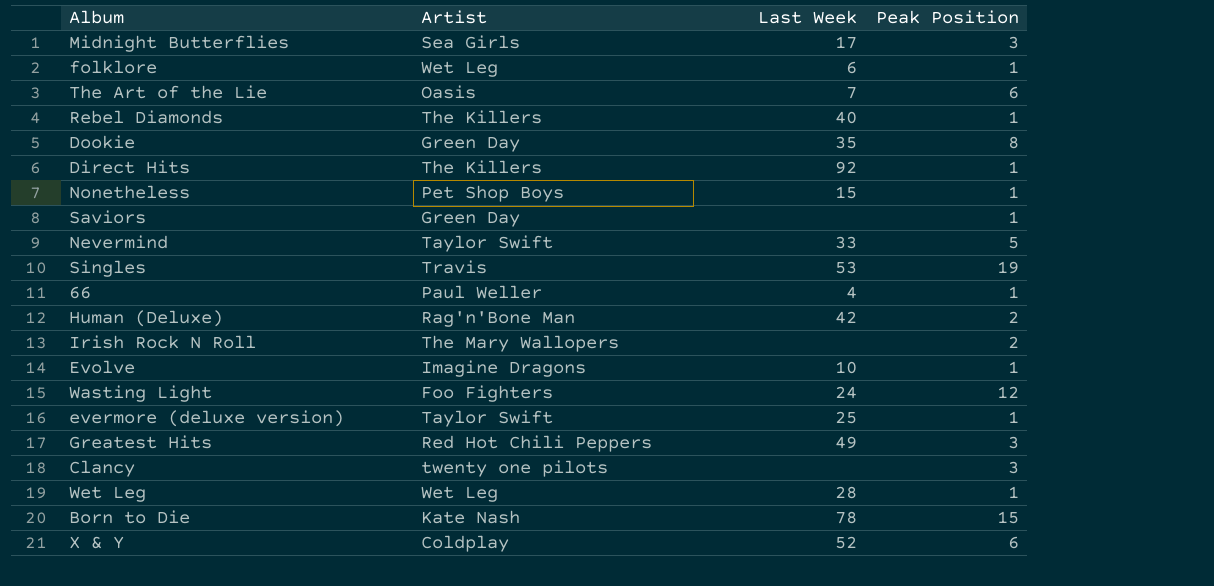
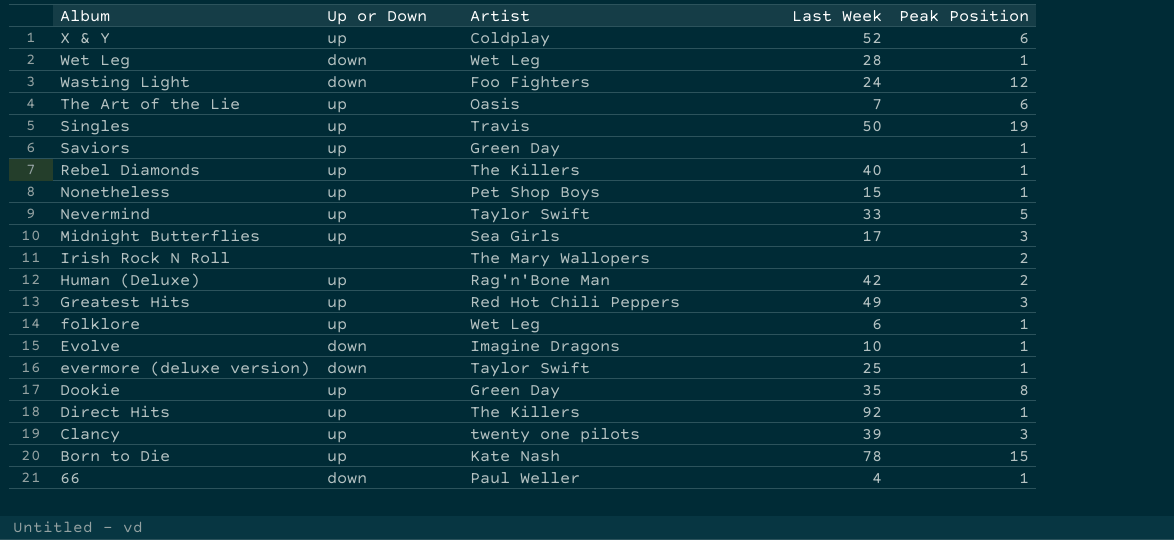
row order: none -> Album descending
column Up or Down | position: none -> 2
Singles | Last Week: 53 -> 50
Clancy | Last Week: none -> 39

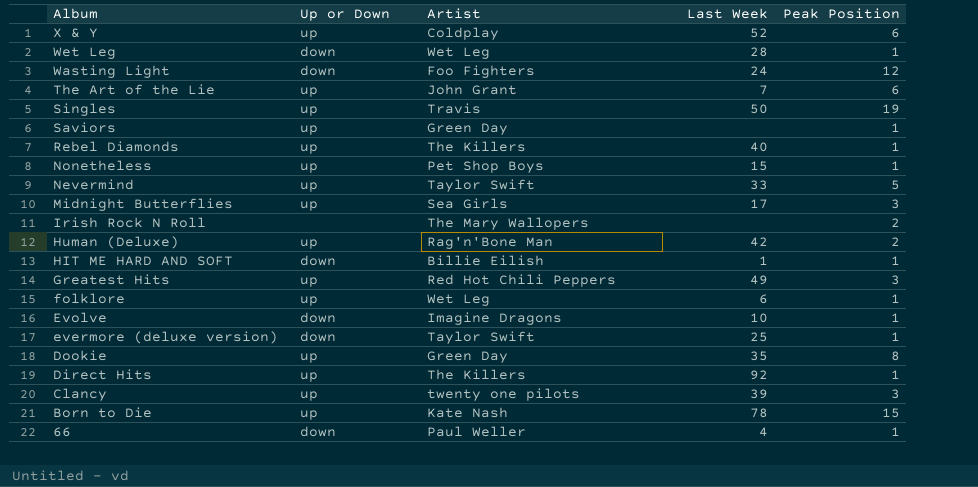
The Art of the Lie | Artist: Oasis -> John Grant
row HIT ME HARD AND SOFT: none -> down | Billie Eilish | 1 | 1

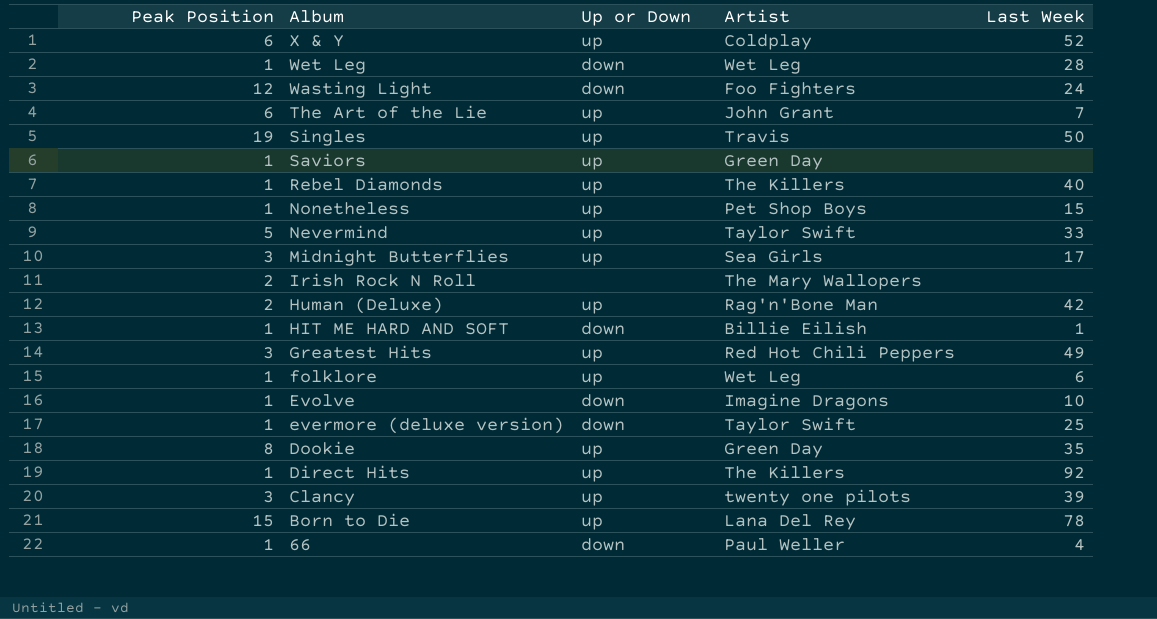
column Peak Position | position: 5 -> 1
Born to Die | Artist: Kate Nash -> Lana Del Rey

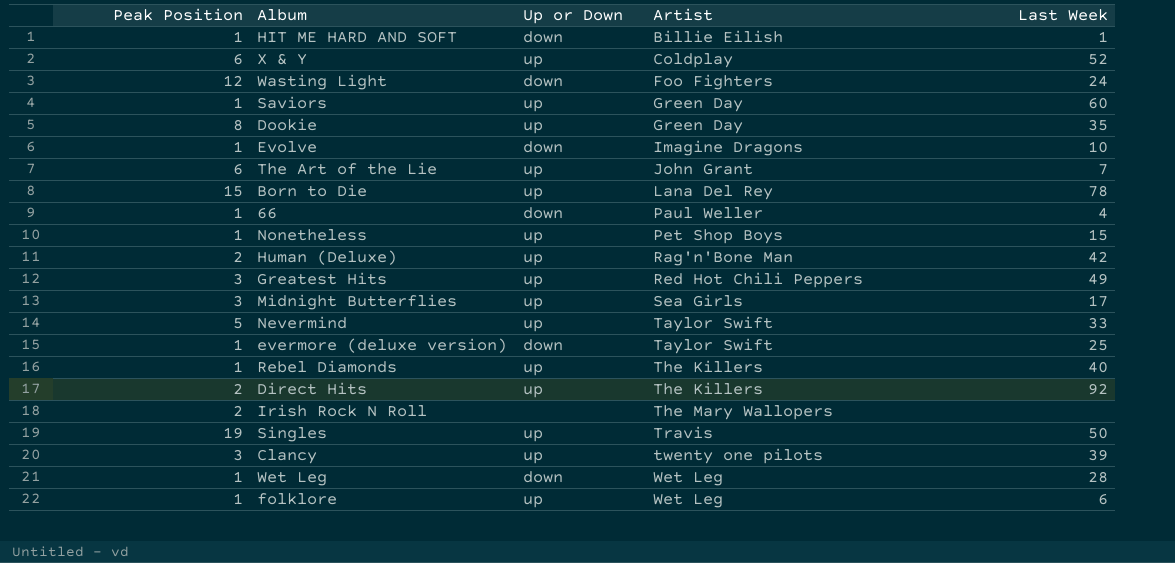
row order: Album descending -> Artist ascending
Saviors | Last Week: none -> 60
Direct Hits | Peak Position: 1 -> 2

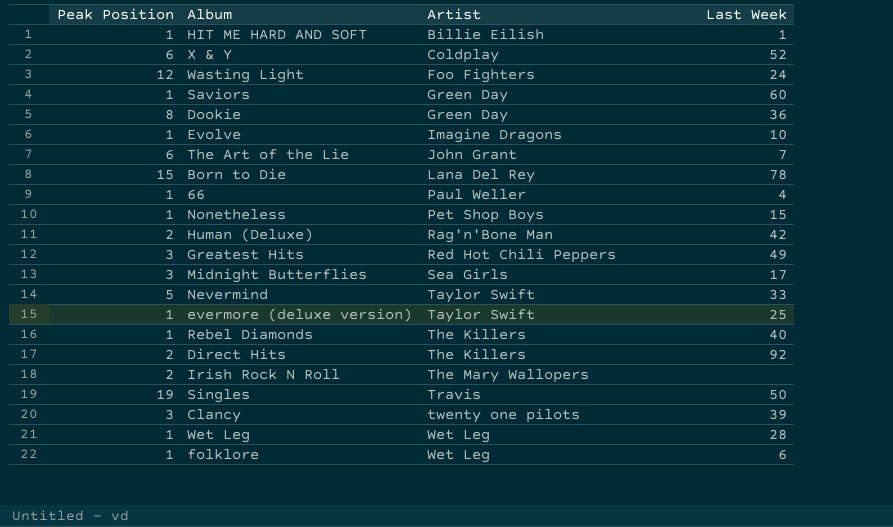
column Up or Down | position: 3 -> none
Dookie | Last Week: 35 -> 36

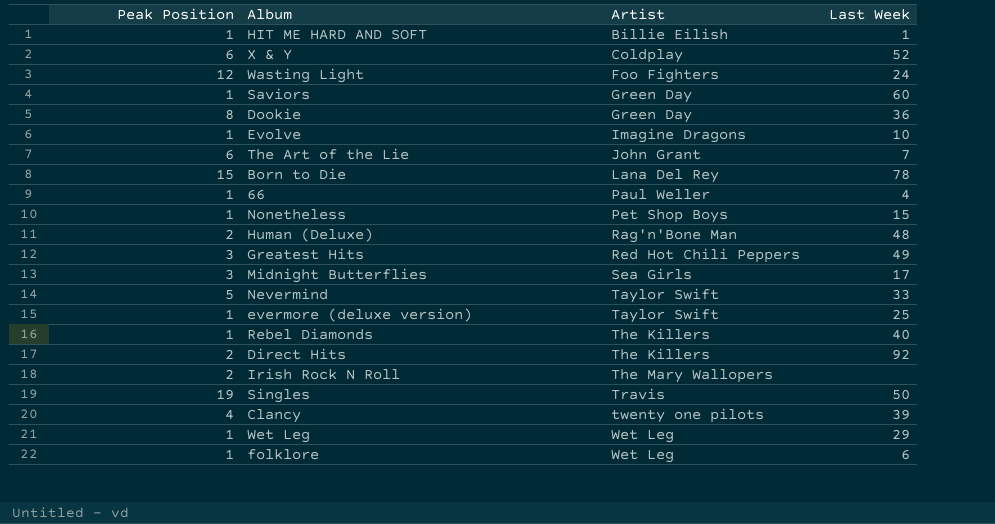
Human (Deluxe) | Last Week: 42 -> 48
Clancy | Peak Position: 3 -> 4
Wet Leg | Last Week: 28 -> 29

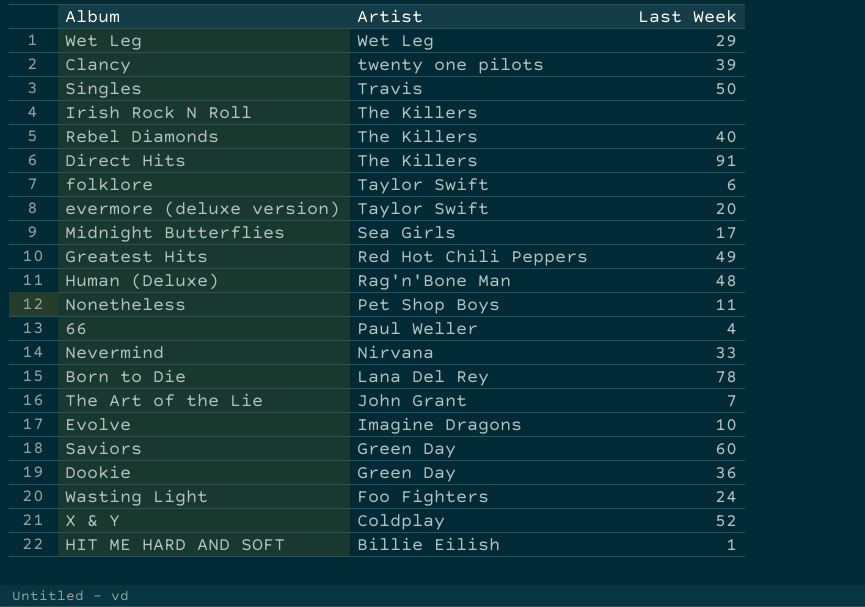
row order: Artist ascending -> Artist descending
column Peak Position | position: 1 -> none
Irish Rock N Roll | Artist: The Mary Wallopers -> The Killers
Direct Hits | Last Week: 92 -> 91
folklore | Artist: Wet Leg -> Taylor Swift
evermore (deluxe version) | Last Week: 25 -> 20
Nonetheless | Last Week: 15 -> 11
Nevermind | Artist: Taylor Swift -> Nirvana

